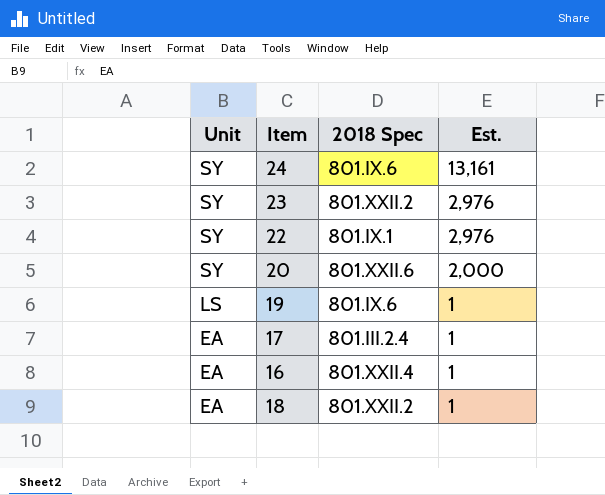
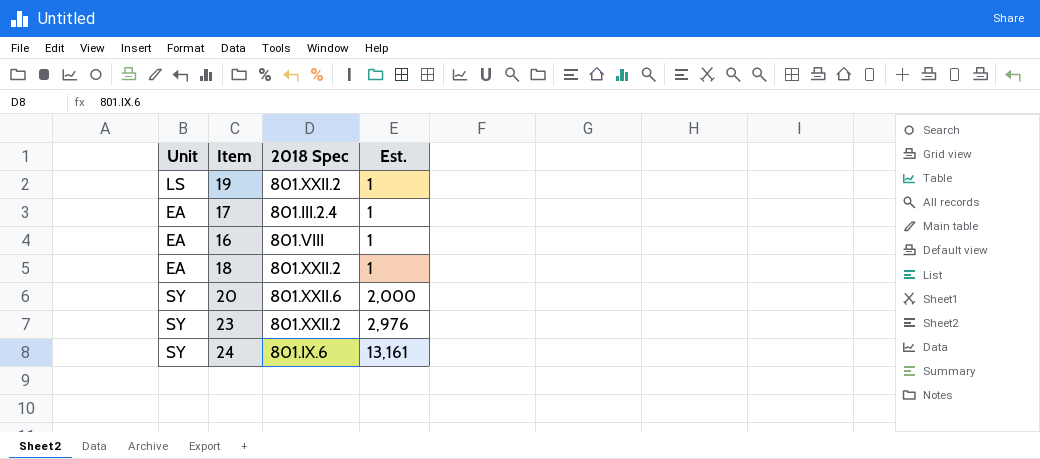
row order: Unit descending -> Est. ascending
row 22: SY | 801.IX.1 | 2,976 -> none
19 | 2018 Spec: 801.IX.6 -> 801.XXII.2
16 | 2018 Spec: 801.XXII.4 -> 801.VIII

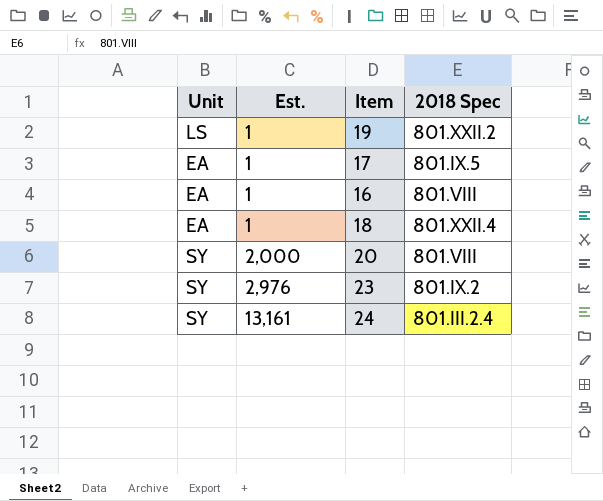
column Est. | position: 4 -> 2
17 | 2018 Spec: 801.III.2.4 -> 801.IX.5
18 | 2018 Spec: 801.XXII.2 -> 801.XXII.4
20 | 2018 Spec: 801.XXII.6 -> 801.VIII
23 | 2018 Spec: 801.XXII.2 -> 801.IX.2
24 | 2018 Spec: 801.IX.6 -> 801.III.2.4

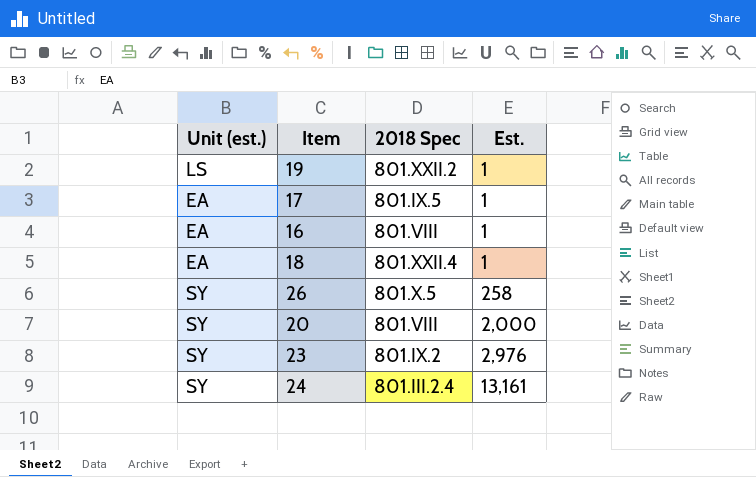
column name: Unit -> Unit (est.)
column Est. | position: 2 -> 4
row 26: none -> SY | 801.X.5 | 258

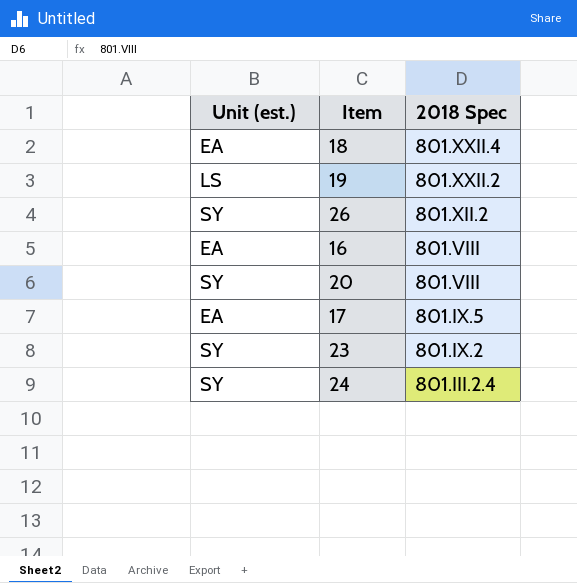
row order: Est. ascending -> 2018 Spec descending
column Est. | position: 4 -> none
26 | 2018 Spec: 801.X.5 -> 801.XII.2

